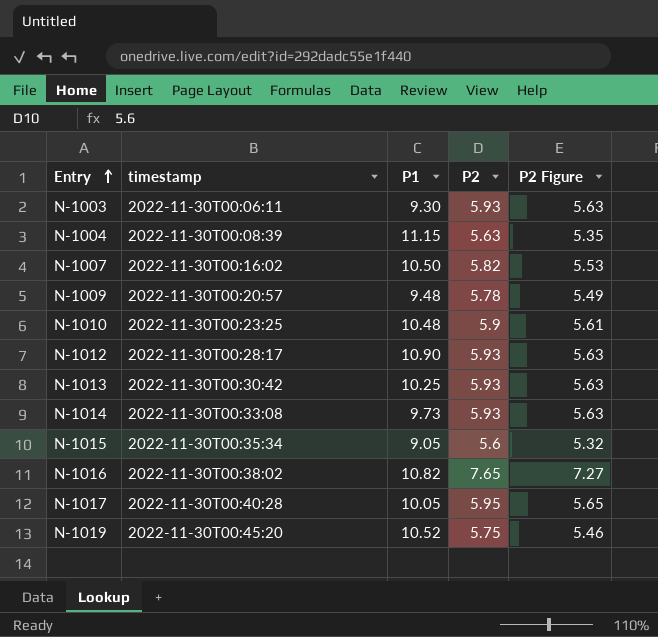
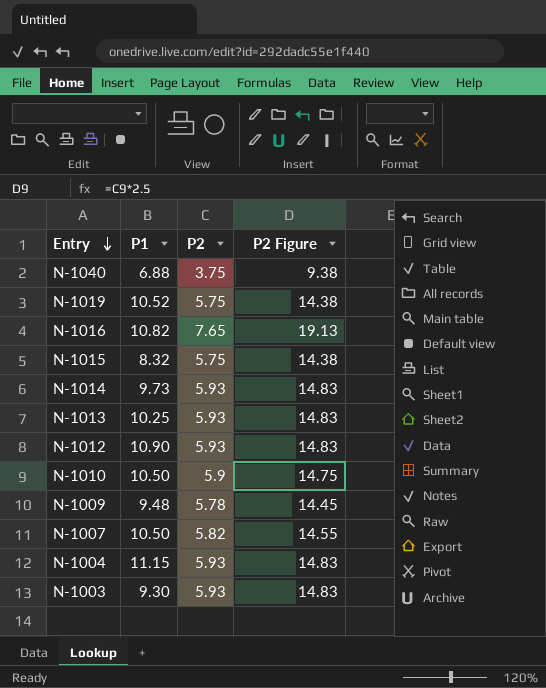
row order: Entry ascending -> Entry descending
column timestamp | position: 2 -> none
column P2 Figure | formula: [P2] * 0.95 -> [P2] * 2.5
row N-1017: 2022-11-30T00:40:28 | 10.05 | 5.95 | 5.65 -> none
row N-1040: none -> 6.88 | 3.75 | 9.38
N-1015 | P1: 9.05 -> 8.32
N-1015 | P2: 5.6 -> 5.75
N-1010 | P1: 10.48 -> 10.50
N-1004 | P2: 5.63 -> 5.93

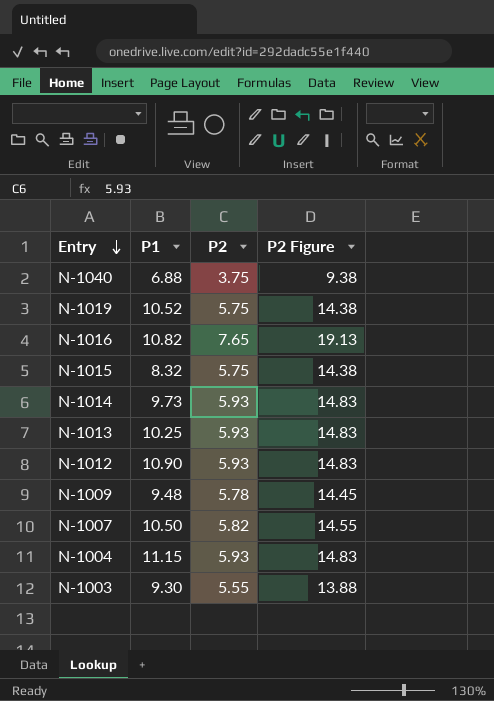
row N-1010: 10.50 | 5.9 | 14.75 -> none
N-1003 | P2: 5.93 -> 5.55
N-1003 | P2 Figure: 14.83 -> 13.88

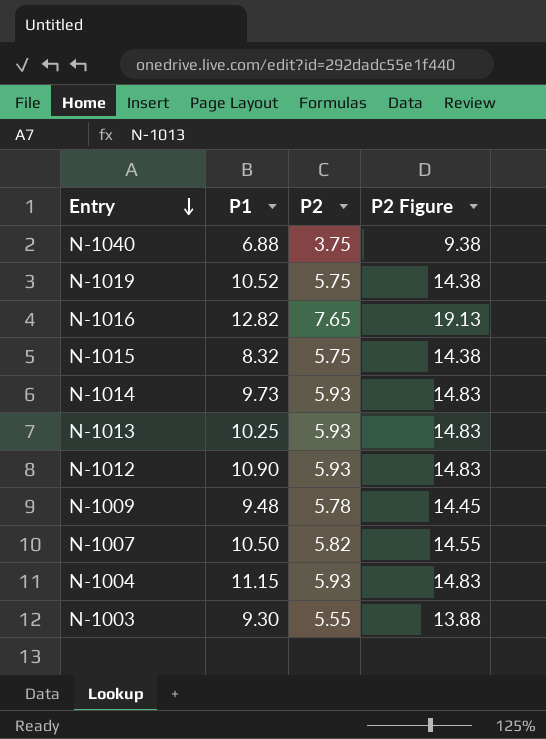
N-1016 | P1: 10.82 -> 12.82

